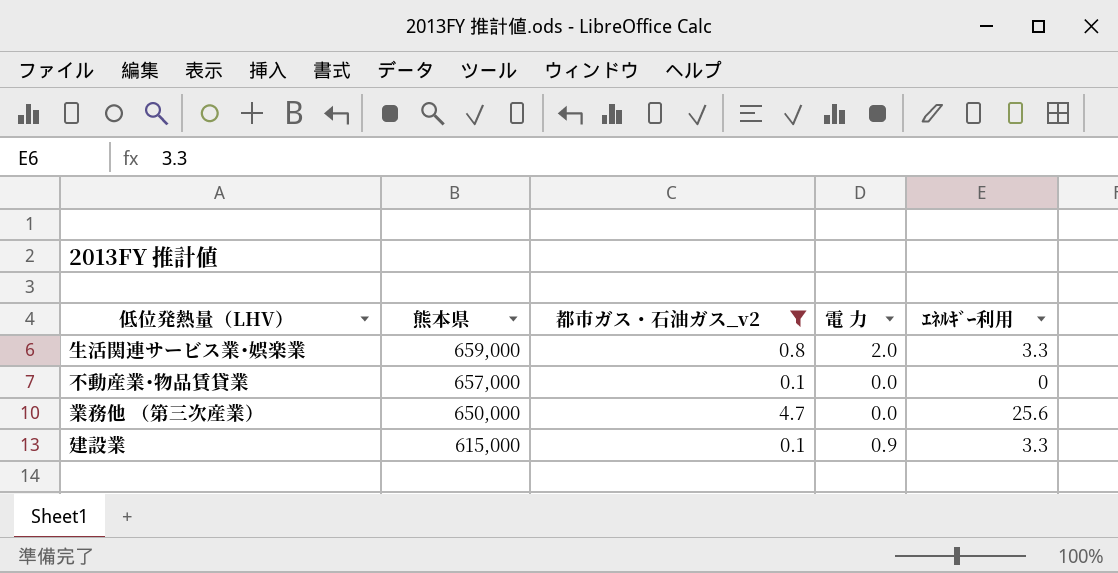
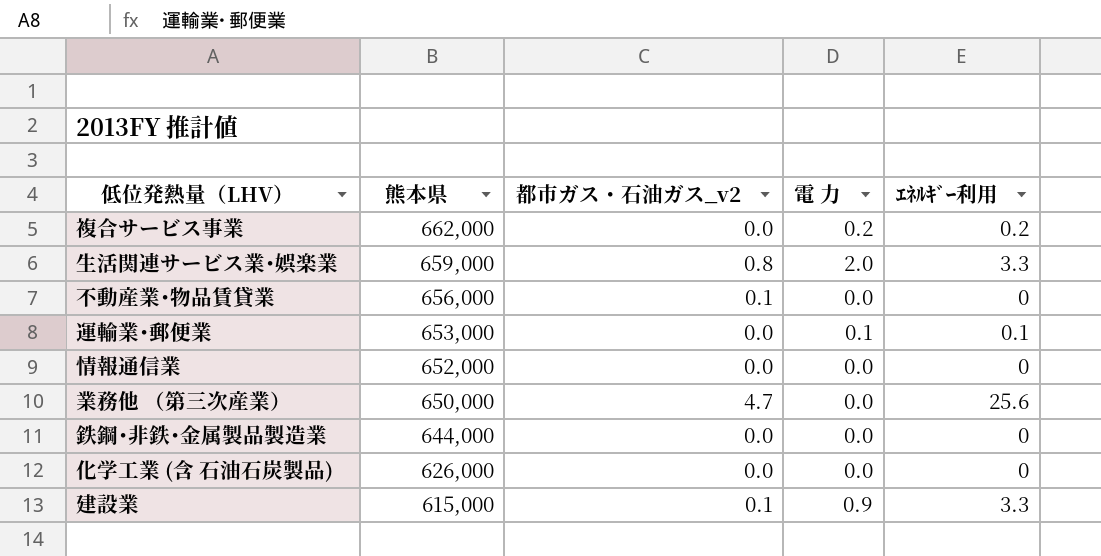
filter: 都市ガス・石油ガス_v2 != 0.0 -> none
不動産業･物品賃貸業 | 熊本県: 657,000 -> 656,000

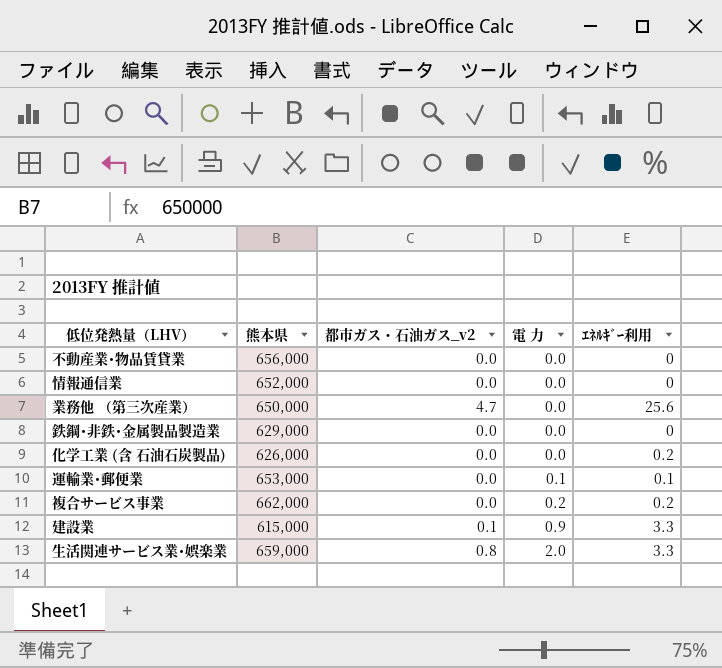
row order: 熊本県 descending -> 電 力 ascending
不動産業･物品賃貸業 | 都市ガス・石油ガス_v2: 0.1 -> 0.0
鉄鋼･非鉄･金属製品製造業 | 熊本県: 644,000 -> 629,000
化学工業 (含 石油石炭製品) | ｴﾈﾙｷﾞｰ利用: 0 -> 0.2

